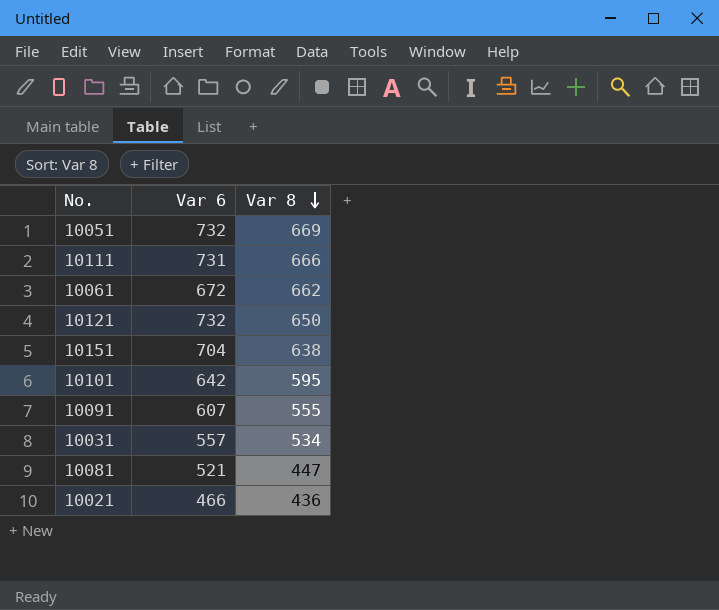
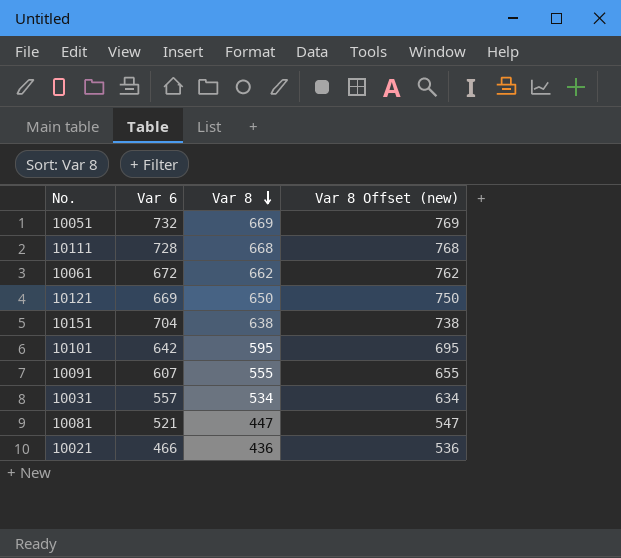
column Var 8 Offset (new) | formula: none -> [Var 8] + 100
10111 | Var 6: 731 -> 728
10111 | Var 8: 666 -> 668
10121 | Var 6: 732 -> 669

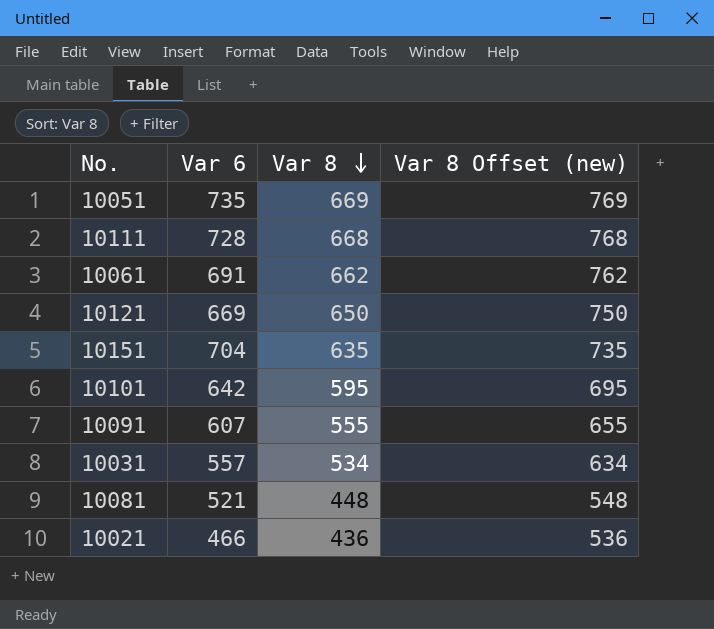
10051 | Var 6: 732 -> 735
10061 | Var 6: 672 -> 691
10151 | Var 8: 638 -> 635
10151 | Var 8 Offset (new): 738 -> 735
10081 | Var 8: 447 -> 448
10081 | Var 8 Offset (new): 547 -> 548

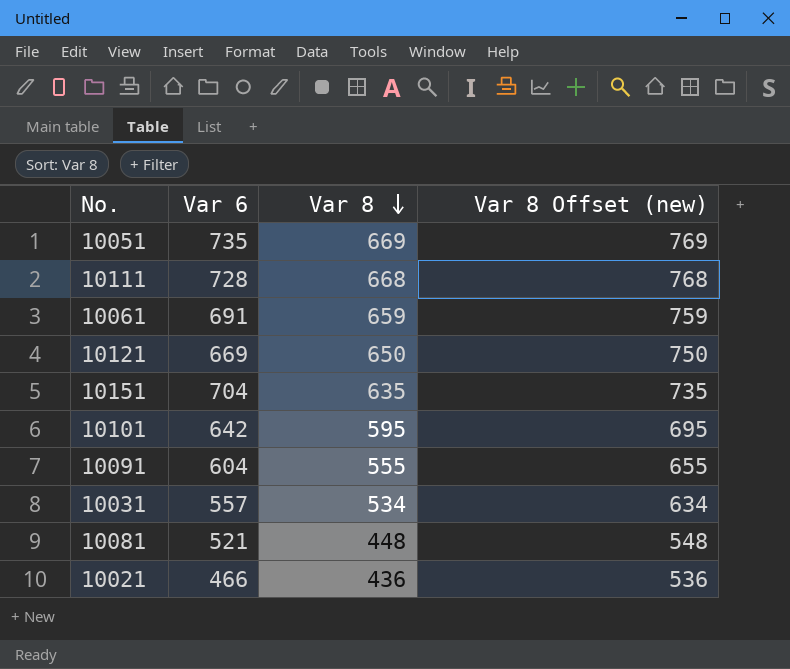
10061 | Var 8: 662 -> 659
10061 | Var 8 Offset (new): 762 -> 759
10091 | Var 6: 607 -> 604

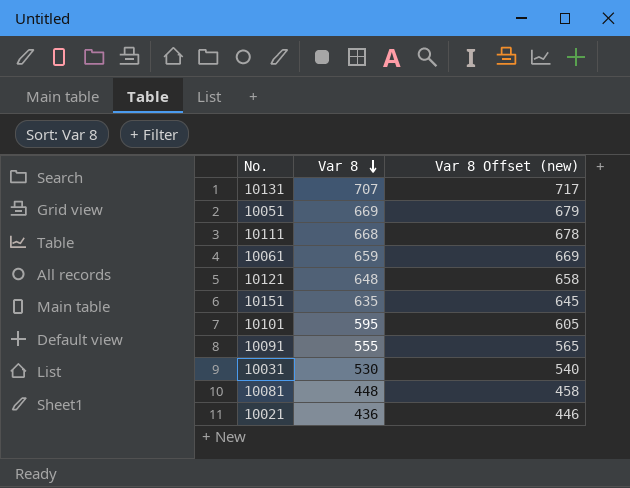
column Var 6 | position: 2 -> none
column Var 8 Offset (new) | formula: [Var 8] + 100 -> [Var 8] + 10
row 10131: none -> 707 | 717
10121 | Var 8: 650 -> 648
10031 | Var 8: 534 -> 530

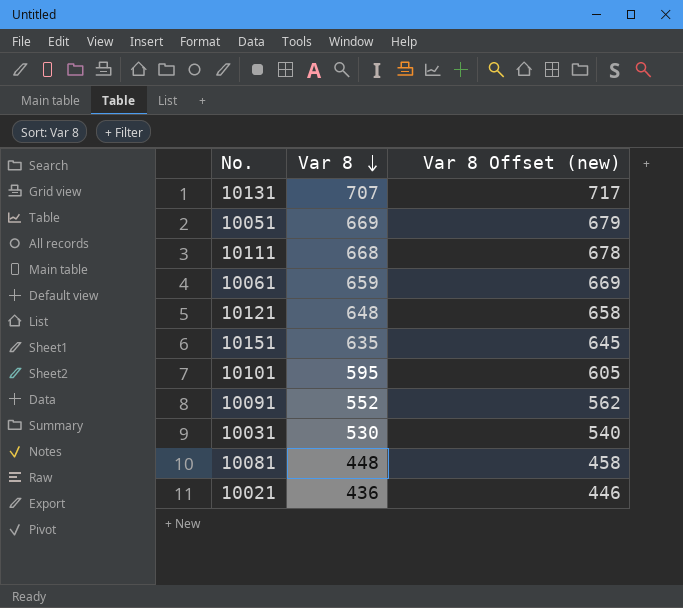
10091 | Var 8: 555 -> 552
10091 | Var 8 Offset (new): 565 -> 562

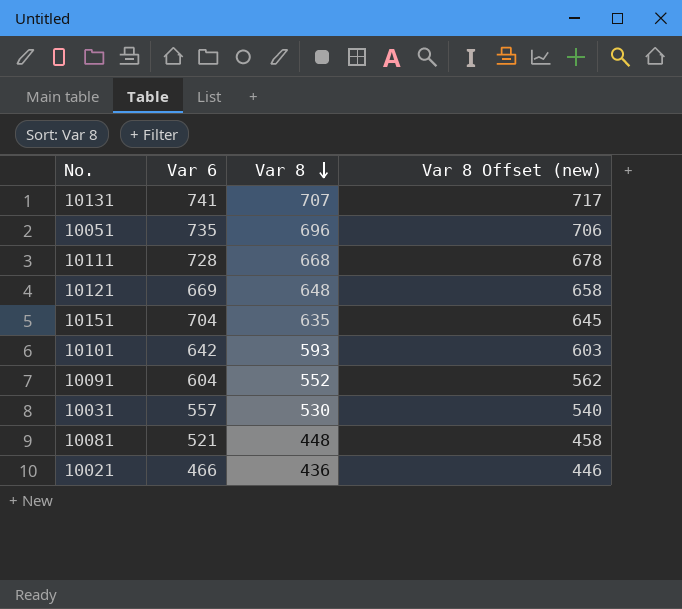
column Var 6 | position: none -> 2
row 10061: 659 | 669 -> none
10051 | Var 8: 669 -> 696
10051 | Var 8 Offset (new): 679 -> 706
10101 | Var 8: 595 -> 593
10101 | Var 8 Offset (new): 605 -> 603

